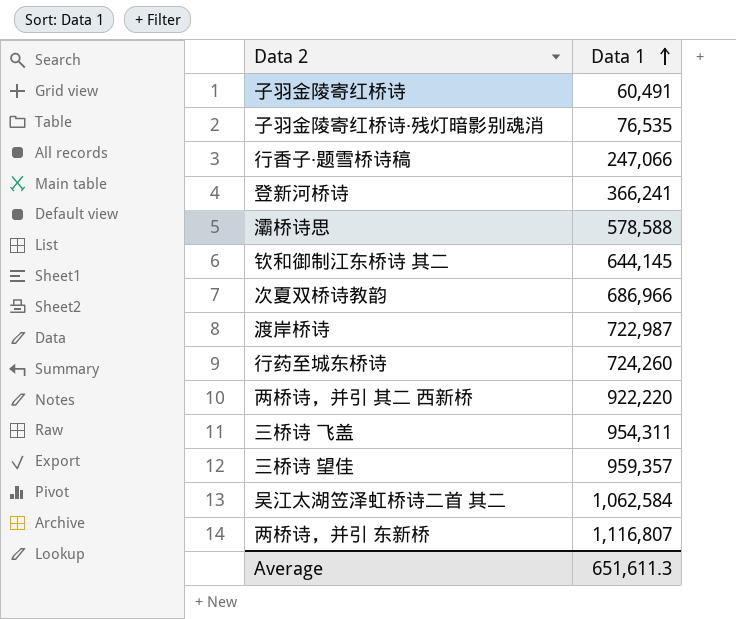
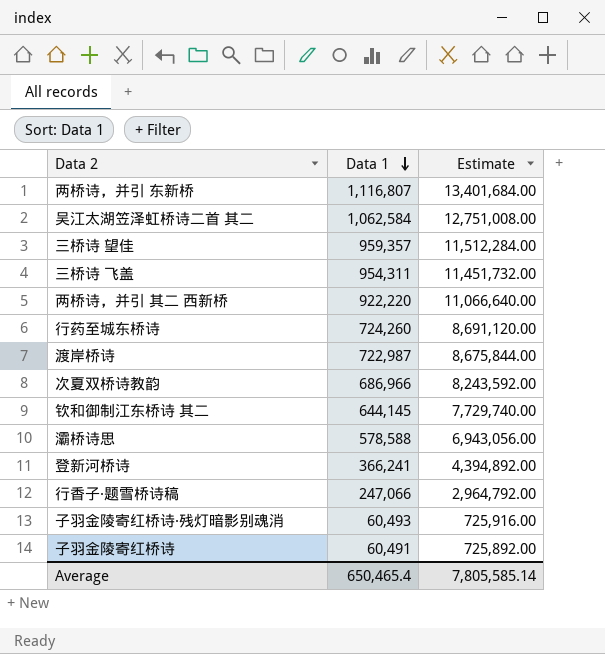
row order: Data 1 ascending -> Data 1 descending
column Estimate | formula: none -> [Data 1] * 12
子羽金陵寄红桥诗·残灯暗影别魂消 | Data 1: 76,535 -> 60,493
Average | Data 1: 651,611.3 -> 650,465.4

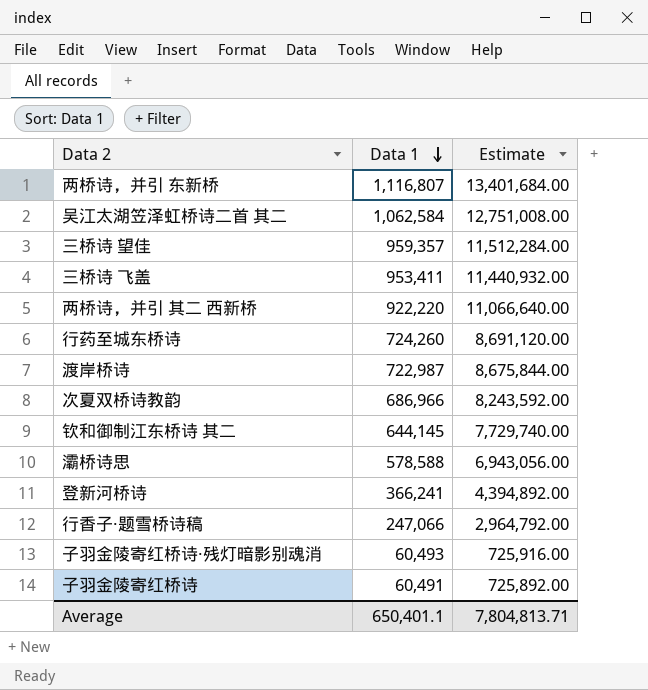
三桥诗 飞盖 | Data 1: 954,311 -> 953,411
三桥诗 飞盖 | Estimate: 11,451,732.00 -> 11,440,932.00
Average | Data 1: 650,465.4 -> 650,401.1
Average | Estimate: 7,805,585.14 -> 7,804,813.71

